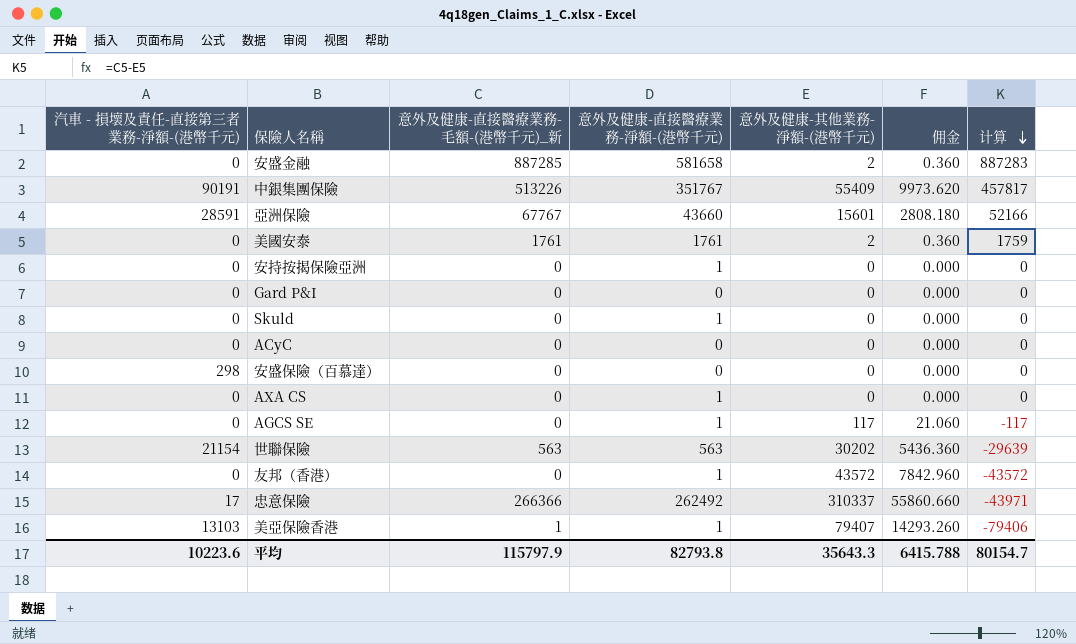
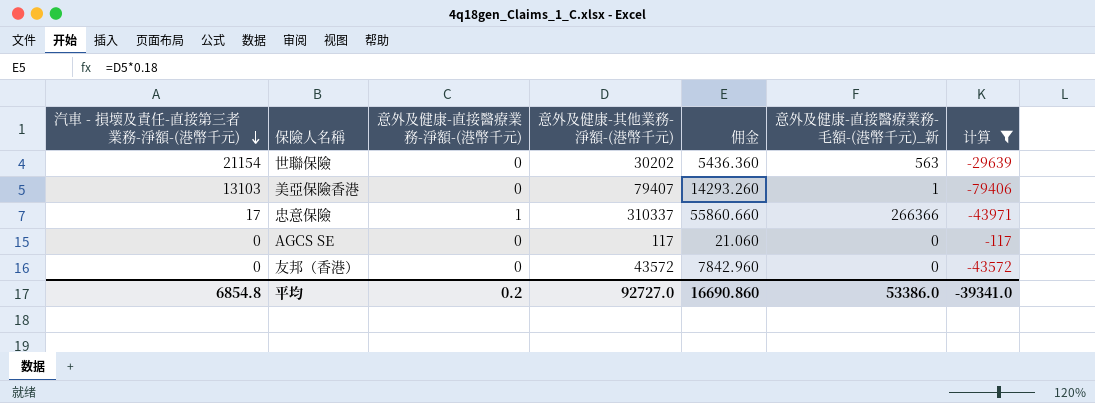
filter: none -> 计算 <= -117
row order: 计算 descending -> 汽車 - 損壞及責任-直接第三者業務-淨額-(港幣千元) descending
column 意外及健康-直接醫療業務-毛額-(港幣千元)_新 | position: 3 -> 6
世聯保險 | 意外及健康-直接醫療業務-淨額-(港幣千元): 563 -> 0
美亞保險香港 | 意外及健康-直接醫療業務-淨額-(港幣千元): 1 -> 0
忠意保險 | 意外及健康-直接醫療業務-淨額-(港幣千元): 262492 -> 1
AGCS SE | 意外及健康-直接醫療業務-淨額-(港幣千元): 1 -> 0
友邦（香港） | 意外及健康-直接醫療業務-淨額-(港幣千元): 1 -> 0
平均 | 汽車 - 損壞及責任-直接第三者業務-淨額-(港幣千元): 10223.6 -> 6854.8
平均 | 意外及健康-直接醫療業務-淨額-(港幣千元): 82793.8 -> 0.2
平均 | 意外及健康-其他業務-淨額-(港幣千元): 35643.3 -> 92727.0
平均 | 佣金: 6415.788 -> 16690.860
平均 | 意外及健康-直接醫療業務-毛額-(港幣千元)_新: 115797.9 -> 53386.0
平均 | 计算: 80154.7 -> -39341.0

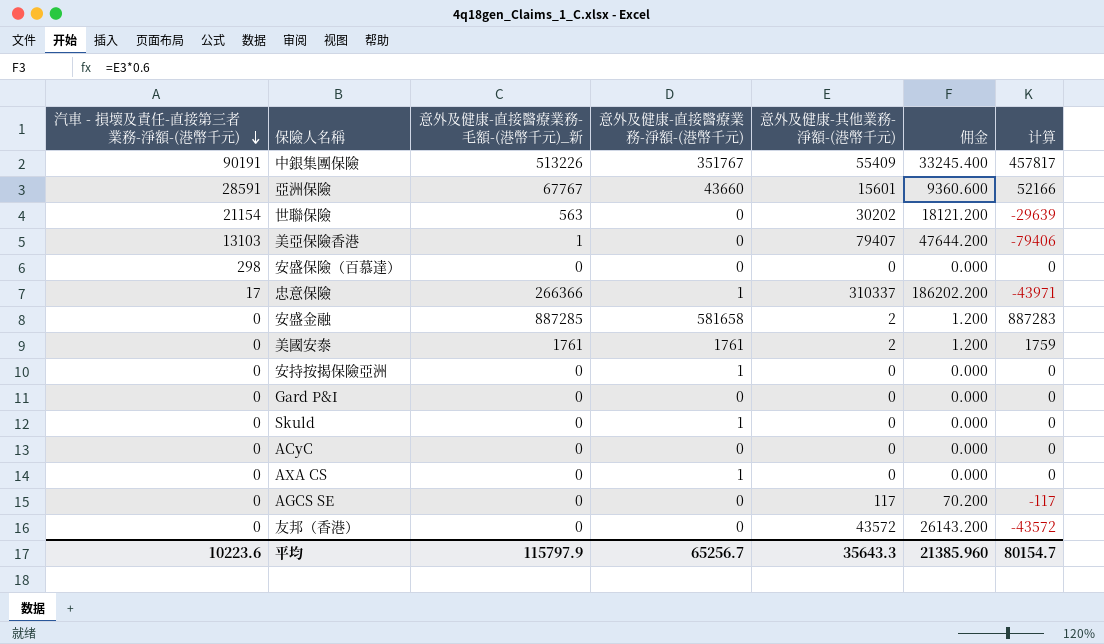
filter: 计算 <= -117 -> none
column 意外及健康-直接醫療業務-毛額-(港幣千元)_新 | position: 6 -> 3
column 佣金 | formula: [意外及健康-其他業務-淨額-(港幣千元)] * 0.18 -> [意外及健康-其他業務-淨額-(港幣千元)] * 0.6
平均 | 汽車 - 損壞及責任-直接第三者業務-淨額-(港幣千元): 6854.8 -> 10223.6
平均 | 意外及健康-直接醫療業務-毛額-(港幣千元)_新: 53386.0 -> 115797.9
平均 | 意外及健康-直接醫療業務-淨額-(港幣千元): 0.2 -> 65256.7
平均 | 意外及健康-其他業務-淨額-(港幣千元): 92727.0 -> 35643.3
平均 | 佣金: 16690.860 -> 21385.960
平均 | 计算: -39341.0 -> 80154.7

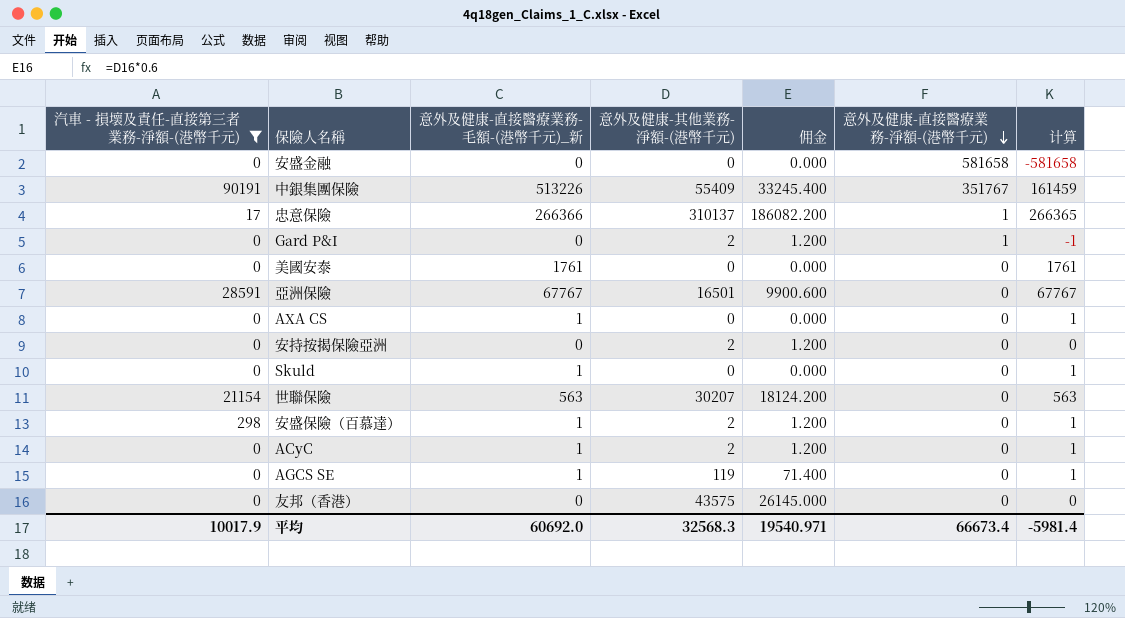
filter: none -> 汽車 - 損壞及責任-直接第三者業務-淨額-(港幣千元) != 13103
row order: 汽車 - 損壞及責任-直接第三者業務-淨額-(港幣千元) descending -> 意外及健康-直接醫療業務-淨額-(港幣千元) descending
column 意外及健康-直接醫療業務-淨額-(港幣千元) | position: 4 -> 6
column 计算 | formula: [意外及健康-直接醫療業務-毛額-(港幣千元)_新] - [意外及健康-其他業務-淨額-(港幣千元)] -> [意外及健康-直接醫療業務-毛額-(港幣千元)_新] - [意外及健康-直接醫療業務-淨額-(港幣千元)]
安盛金融 | 意外及健康-直接醫療業務-毛額-(港幣千元)_新: 887285 -> 0
安盛金融 | 意外及健康-其他業務-淨額-(港幣千元): 2 -> 0
安盛金融 | 佣金: 1.200 -> 0.000
忠意保險 | 意外及健康-其他業務-淨額-(港幣千元): 310337 -> 310137
忠意保險 | 佣金: 186202.200 -> 186082.200
Gard P&I | 意外及健康-其他業務-淨額-(港幣千元): 0 -> 2
Gard P&I | 佣金: 0.000 -> 1.200
Gard P&I | 意外及健康-直接醫療業務-淨額-(港幣千元): 0 -> 1
美國安泰 | 意外及健康-其他業務-淨額-(港幣千元): 2 -> 0
美國安泰 | 佣金: 1.200 -> 0.000
美國安泰 | 意外及健康-直接醫療業務-淨額-(港幣千元): 1761 -> 0
亞洲保險 | 意外及健康-其他業務-淨額-(港幣千元): 15601 -> 16501
亞洲保險 | 佣金: 9360.600 -> 9900.600
亞洲保險 | 意外及健康-直接醫療業務-淨額-(港幣千元): 43660 -> 0
AXA CS | 意外及健康-直接醫療業務-毛額-(港幣千元)_新: 0 -> 1
AXA CS | 意外及健康-直接醫療業務-淨額-(港幣千元): 1 -> 0
安持按揭保險亞洲 | 意外及健康-其他業務-淨額-(港幣千元): 0 -> 2
安持按揭保險亞洲 | 佣金: 0.000 -> 1.200
安持按揭保險亞洲 | 意外及健康-直接醫療業務-淨額-(港幣千元): 1 -> 0
Skuld | 意外及健康-直接醫療業務-毛額-(港幣千元)_新: 0 -> 1
Skuld | 意外及健康-直接醫療業務-淨額-(港幣千元): 1 -> 0
世聯保險 | 意外及健康-其他業務-淨額-(港幣千元): 30202 -> 30207
世聯保險 | 佣金: 18121.200 -> 18124.200
安盛保險（百慕達） | 意外及健康-直接醫療業務-毛額-(港幣千元)_新: 0 -> 1
安盛保險（百慕達） | 意外及健康-其他業務-淨額-(港幣千元): 0 -> 2
安盛保險（百慕達） | 佣金: 0.000 -> 1.200
ACyC | 意外及健康-直接醫療業務-毛額-(港幣千元)_新: 0 -> 1
ACyC | 意外及健康-其他業務-淨額-(港幣千元): 0 -> 2
ACyC | 佣金: 0.000 -> 1.200
AGCS SE | 意外及健康-直接醫療業務-毛額-(港幣千元)_新: 0 -> 1
AGCS SE | 意外及健康-其他業務-淨額-(港幣千元): 117 -> 119
AGCS SE | 佣金: 70.200 -> 71.400
友邦（香港） | 意外及健康-其他業務-淨額-(港幣千元): 43572 -> 43575
友邦（香港） | 佣金: 26143.200 -> 26145.000
平均 | 汽車 - 損壞及責任-直接第三者業務-淨額-(港幣千元): 10223.6 -> 10017.9
平均 | 意外及健康-直接醫療業務-毛額-(港幣千元)_新: 115797.9 -> 60692.0
平均 | 意外及健康-其他業務-淨額-(港幣千元): 35643.3 -> 32568.3
平均 | 佣金: 21385.960 -> 19540.971
平均 | 意外及健康-直接醫療業務-淨額-(港幣千元): 65256.7 -> 66673.4
平均 | 计算: 80154.7 -> -5981.4

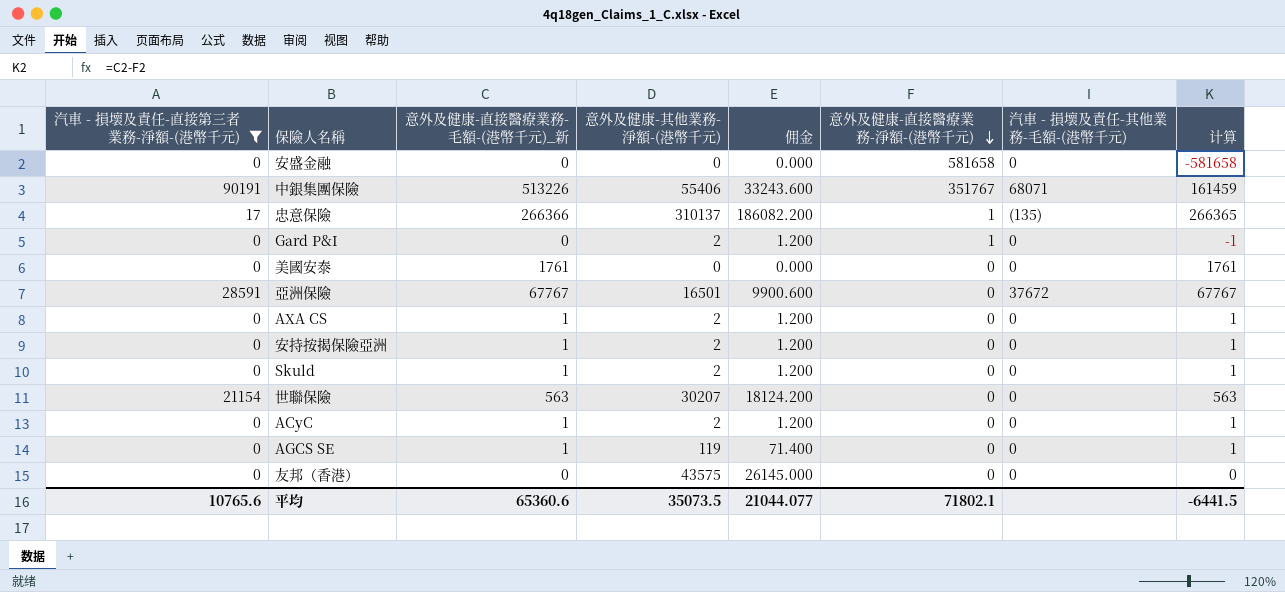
column 汽車 - 損壞及責任-其他業務-毛額-(港幣千元) | position: none -> 7
row 安盛保險（百慕達）: 298 | 1 | 2 | 1.200 | 0 | 1 -> none
中銀集團保險 | 意外及健康-其他業務-淨額-(港幣千元): 55409 -> 55406
中銀集團保險 | 佣金: 33245.400 -> 33243.600
AXA CS | 意外及健康-其他業務-淨額-(港幣千元): 0 -> 2
AXA CS | 佣金: 0.000 -> 1.200
安持按揭保險亞洲 | 意外及健康-直接醫療業務-毛額-(港幣千元)_新: 0 -> 1
安持按揭保險亞洲 | 计算: 0 -> 1
Skuld | 意外及健康-其他業務-淨額-(港幣千元): 0 -> 2
Skuld | 佣金: 0.000 -> 1.200
平均 | 汽車 - 損壞及責任-直接第三者業務-淨額-(港幣千元): 10017.9 -> 10765.6
平均 | 意外及健康-直接醫療業務-毛額-(港幣千元)_新: 60692.0 -> 65360.6
平均 | 意外及健康-其他業務-淨額-(港幣千元): 32568.3 -> 35073.5
平均 | 佣金: 19540.971 -> 21044.077
平均 | 意外及健康-直接醫療業務-淨額-(港幣千元): 66673.4 -> 71802.1
平均 | 计算: -5981.4 -> -6441.5

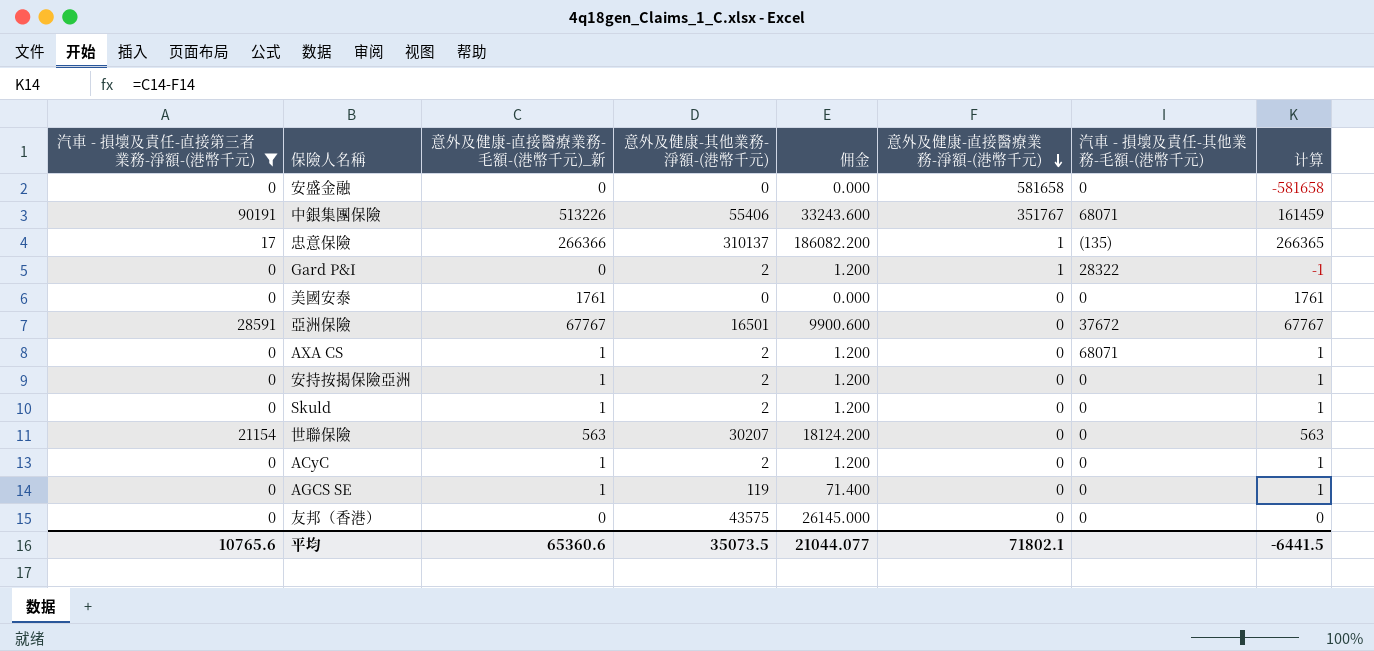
Gard P&I | 汽車 - 損壞及責任-其他業務-毛額-(港幣千元): 0 -> 28322
AXA CS | 汽車 - 損壞及責任-其他業務-毛額-(港幣千元): 0 -> 68071

